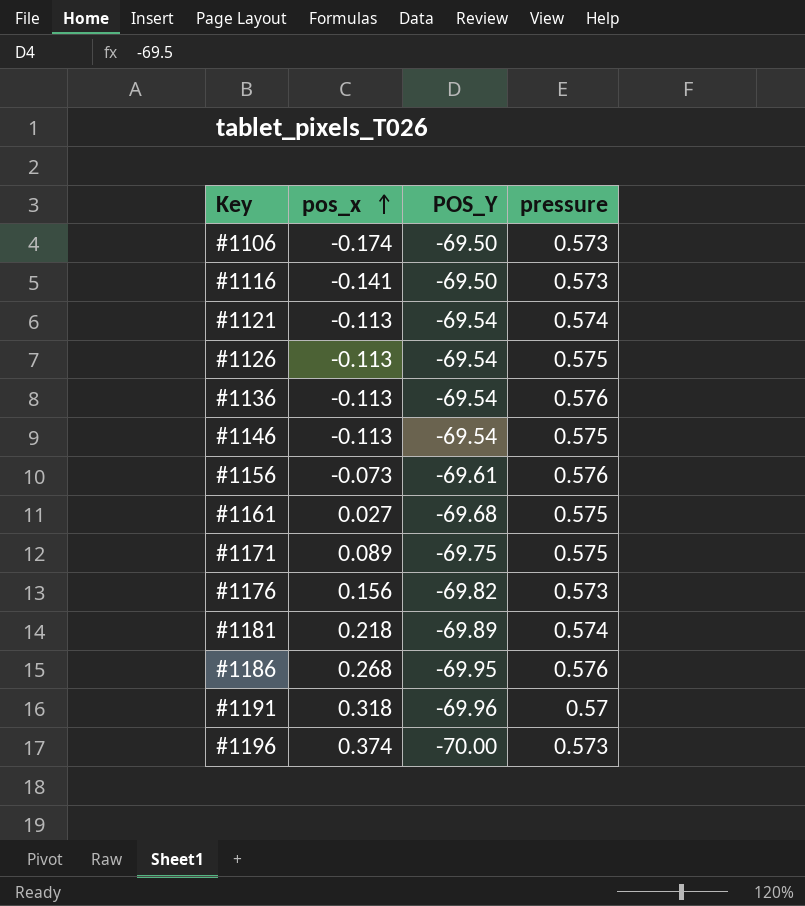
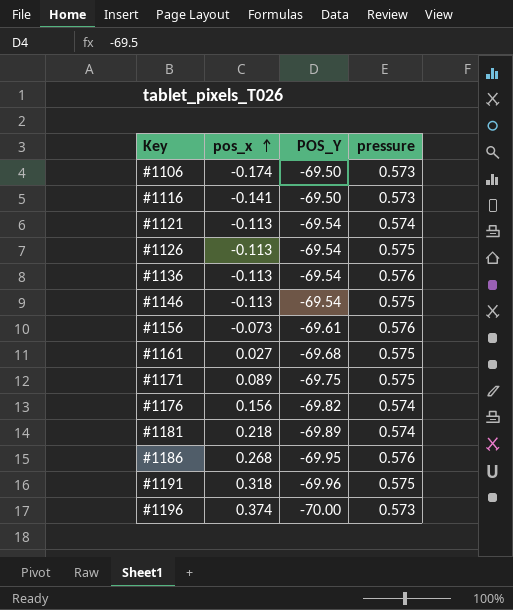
#1176 | pressure: 0.573 -> 0.574
#1191 | pressure: 0.57 -> 0.575

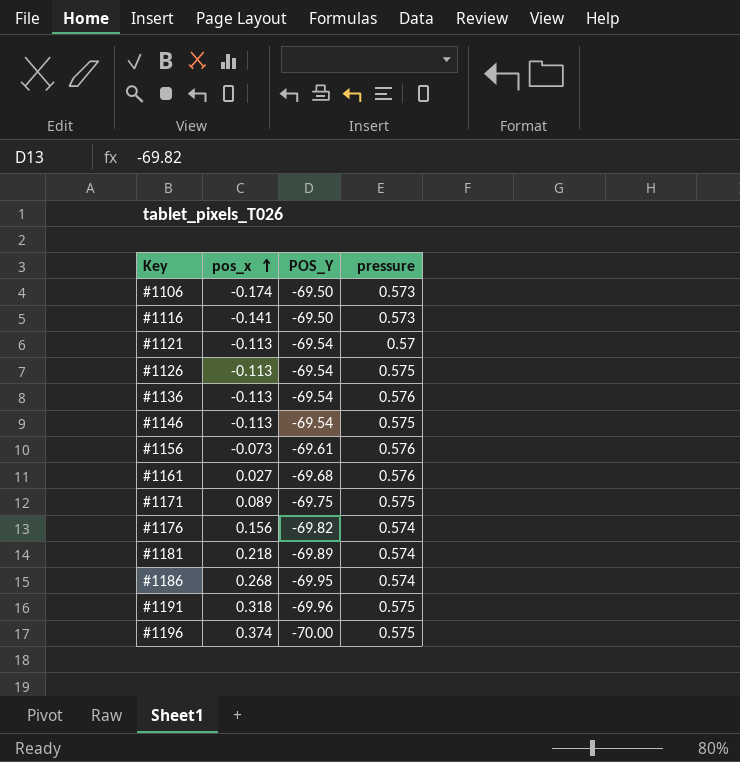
#1121 | pressure: 0.574 -> 0.57
#1161 | pressure: 0.575 -> 0.576
#1186 | pressure: 0.576 -> 0.574
#1196 | pressure: 0.573 -> 0.575

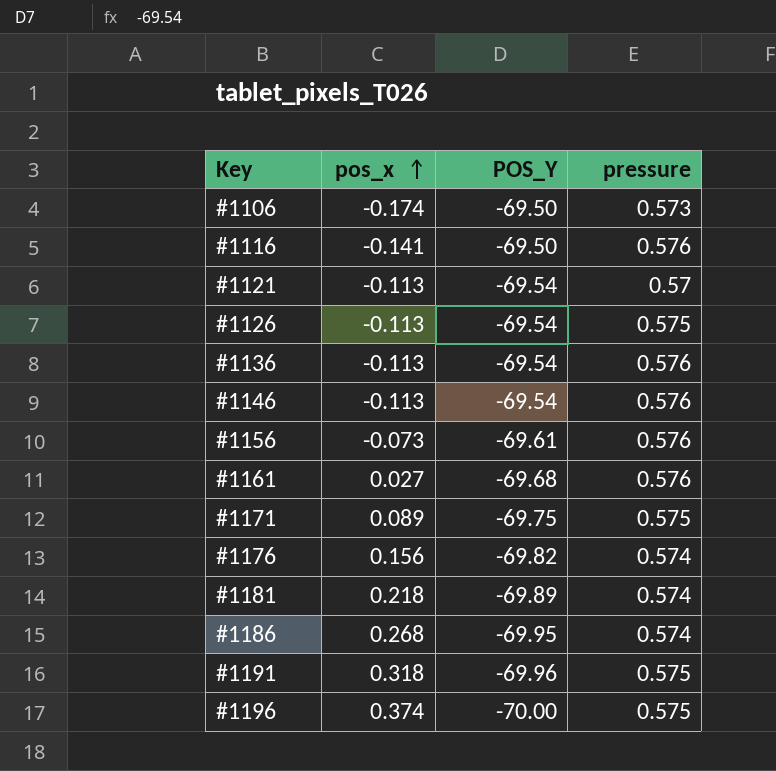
#1116 | pressure: 0.573 -> 0.576
#1146 | pressure: 0.575 -> 0.576

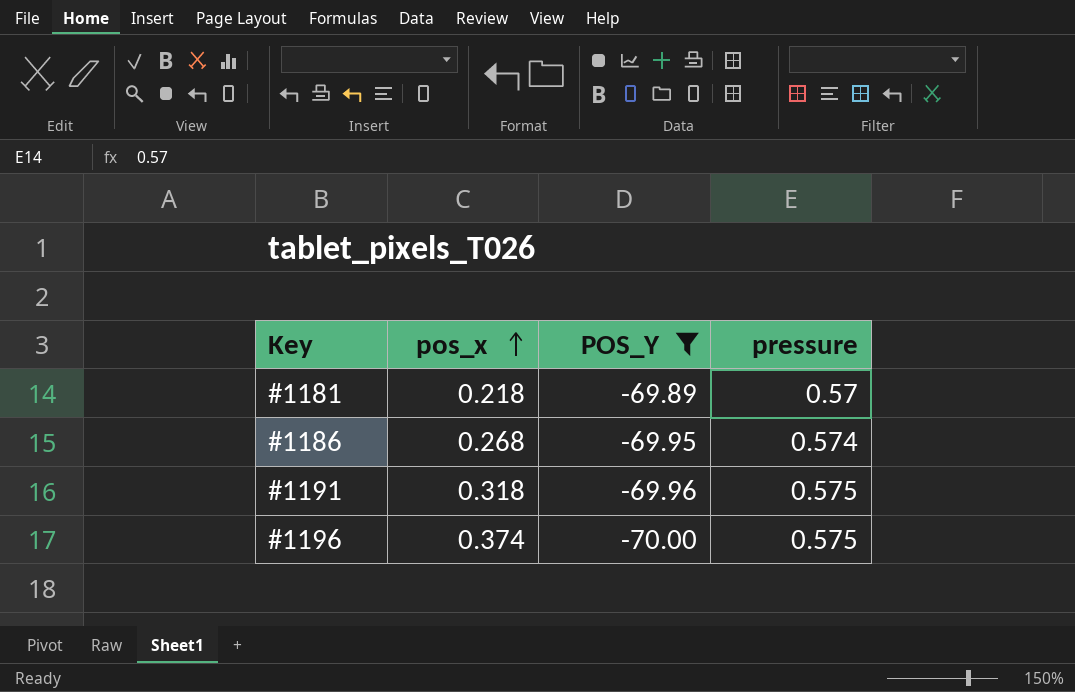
filter: none -> POS_Y <= -69.89
#1181 | pressure: 0.574 -> 0.57

